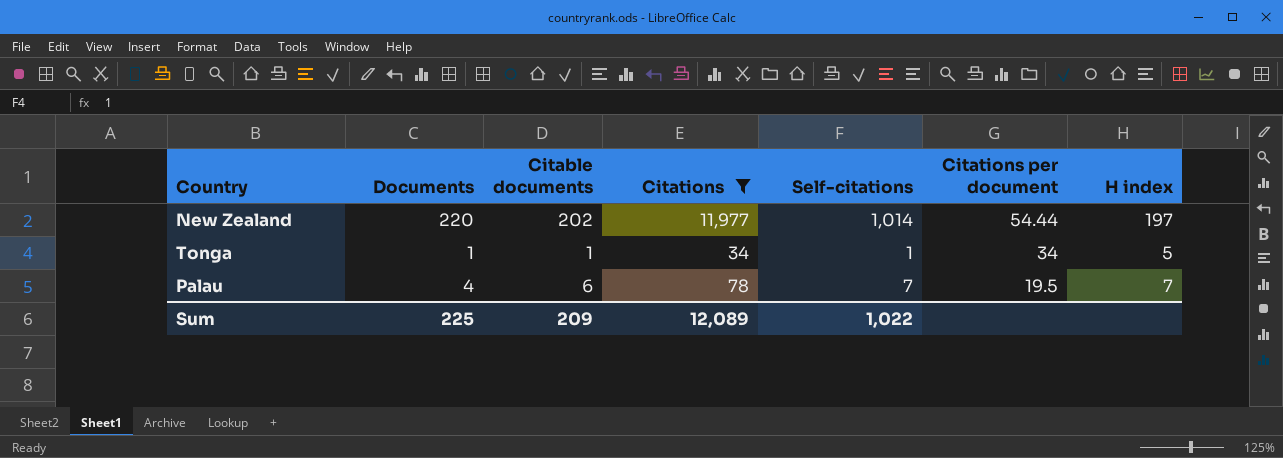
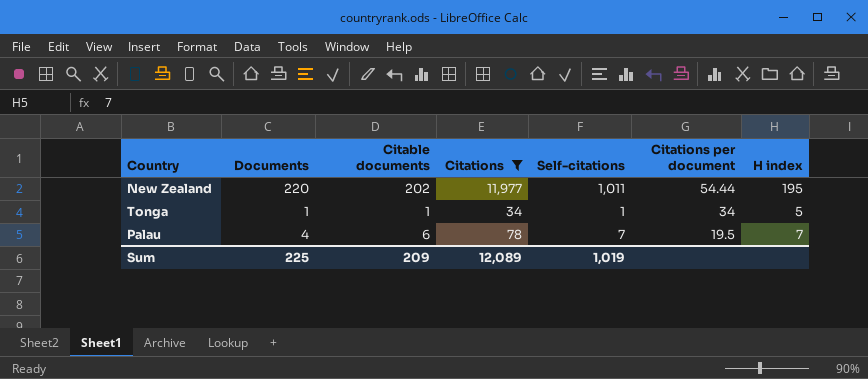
New Zealand | Self-citations: 1,014 -> 1,011
New Zealand | H index: 197 -> 195
Sum | Self-citations: 1,022 -> 1,019

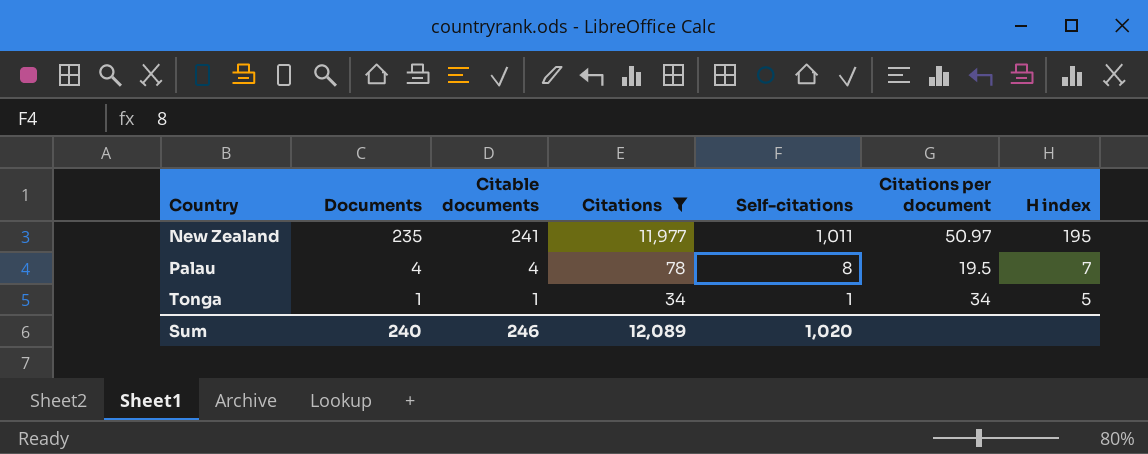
row order: Citations per document descending -> Country ascending
New Zealand | Documents: 220 -> 235
New Zealand | Citable documents: 202 -> 241
New Zealand | Citations per document: 54.44 -> 50.97
Palau | Citable documents: 6 -> 4
Palau | Self-citations: 7 -> 8
Sum | Documents: 225 -> 240
Sum | Citable documents: 209 -> 246
Sum | Self-citations: 1,019 -> 1,020

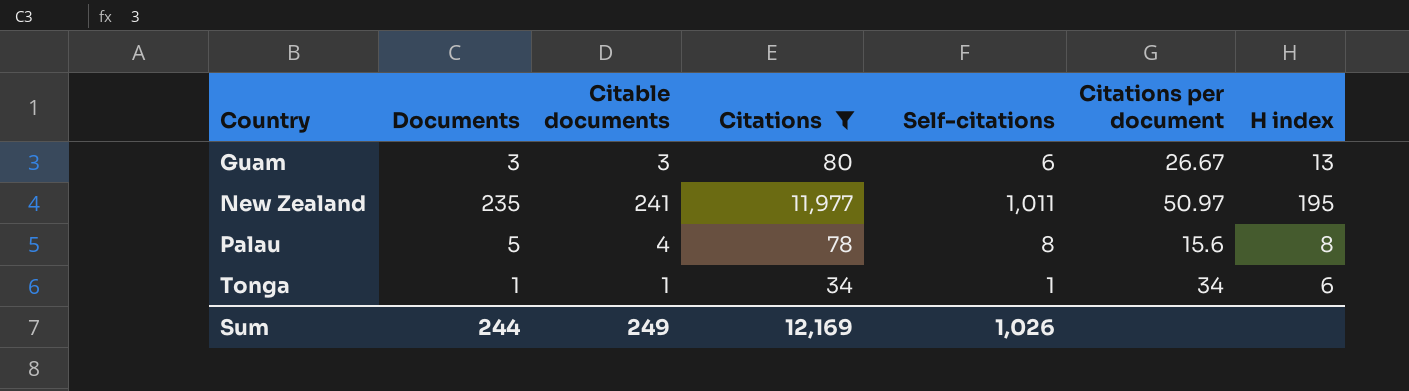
row Guam: none -> 3 | 3 | 80 | 6 | 26.67 | 13
Palau | Documents: 4 -> 5
Palau | Citations per document: 19.5 -> 15.6
Palau | H index: 7 -> 8
Tonga | H index: 5 -> 6
Sum | Documents: 240 -> 244
Sum | Citable documents: 246 -> 249
Sum | Citations: 12,089 -> 12,169
Sum | Self-citations: 1,020 -> 1,026

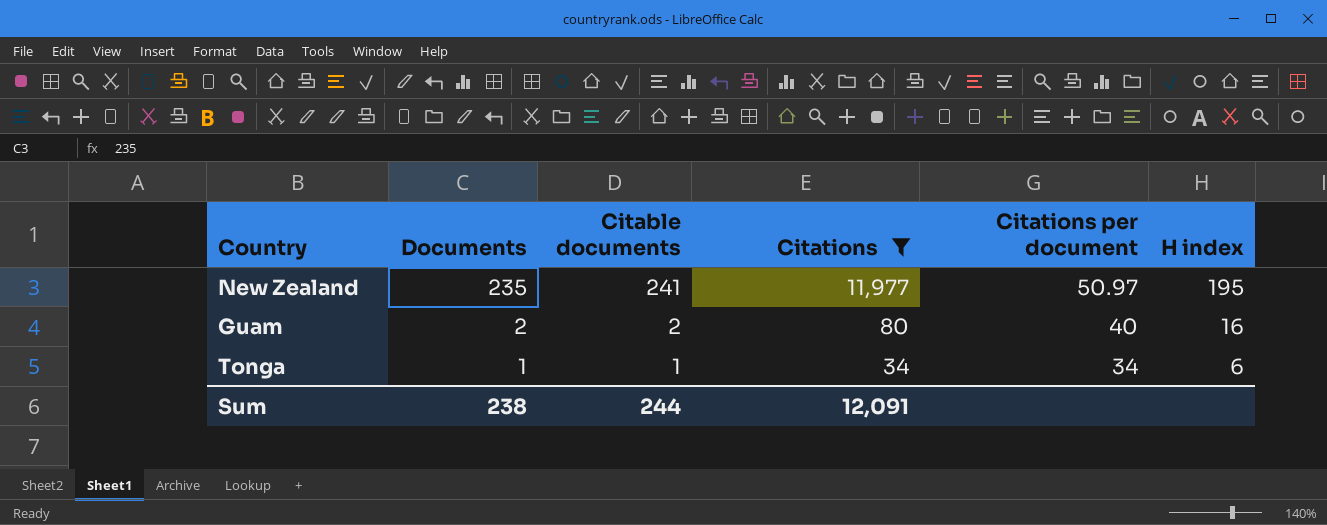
row order: Country ascending -> Documents descending
column Self-citations | position: 5 -> none
row Palau: 5 | 4 | 78 | 8 | 15.6 | 8 -> none
Guam | Documents: 3 -> 2
Guam | Citable documents: 3 -> 2
Guam | Citations per document: 26.67 -> 40
Guam | H index: 13 -> 16
Sum | Documents: 244 -> 238
Sum | Citable documents: 249 -> 244
Sum | Citations: 12,169 -> 12,091

